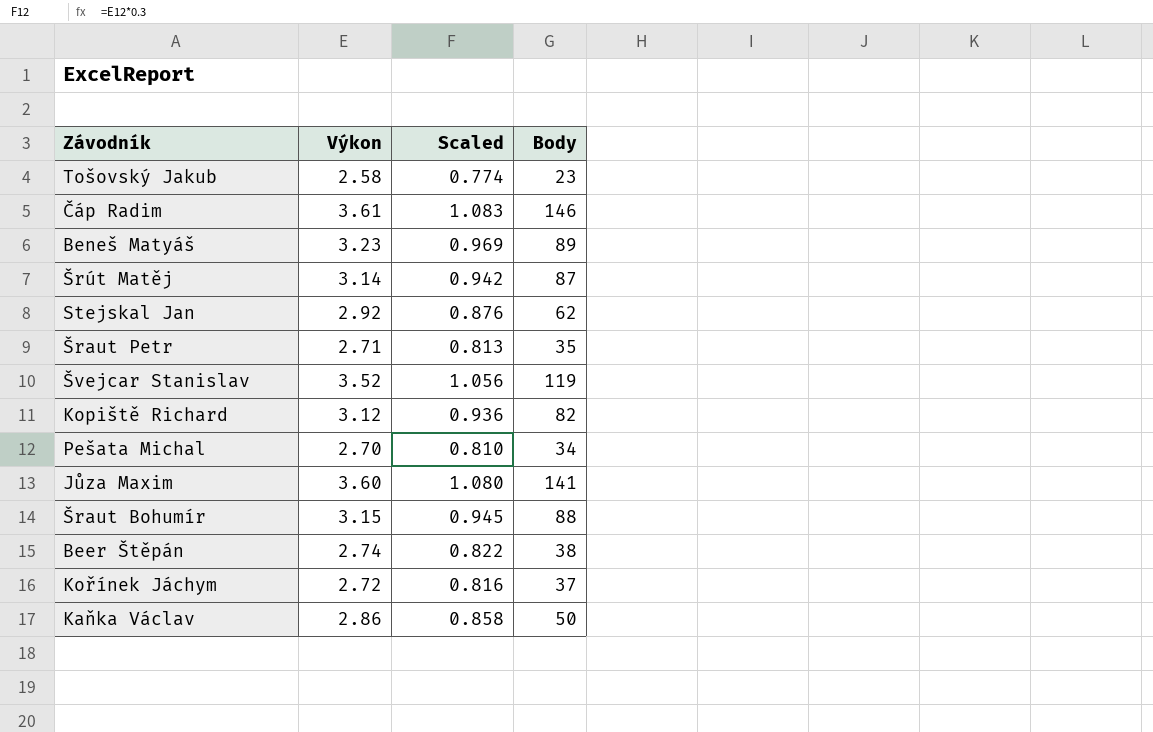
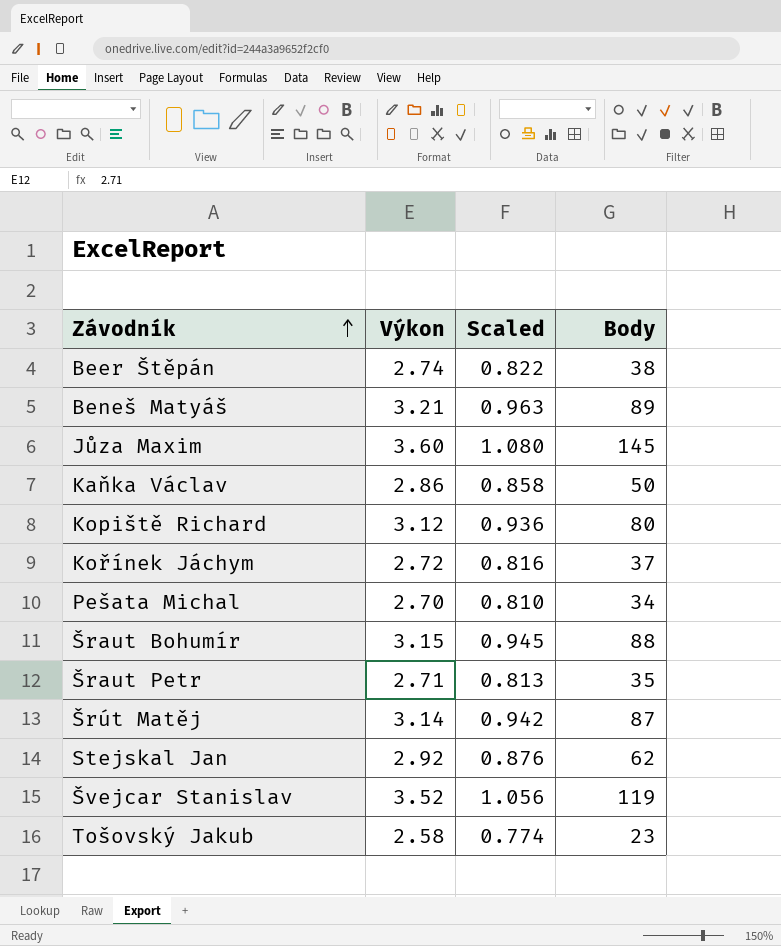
row order: none -> Závodník ascending
row Čáp Radim: 3.61 | 1.083 | 146 -> none
Beneš Matyáš | Výkon: 3.23 -> 3.21
Beneš Matyáš | Scaled: 0.969 -> 0.963
Jůza Maxim | Body: 141 -> 145
Kopiště Richard | Body: 82 -> 80

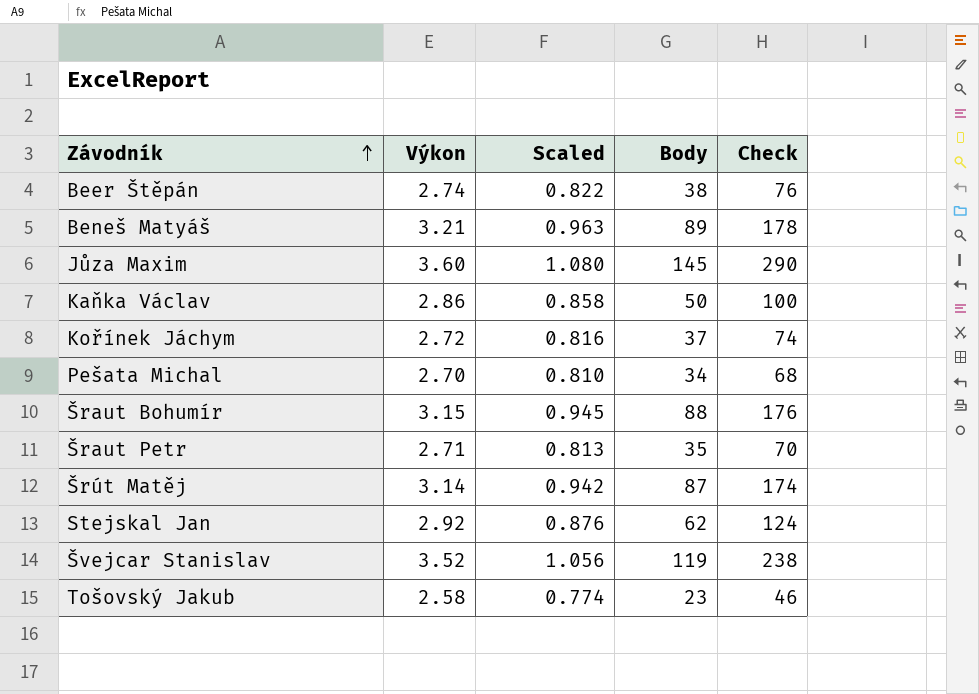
column Check | formula: none -> [Body] * 2
row Kopiště Richard: 3.12 | 0.936 | 80 -> none

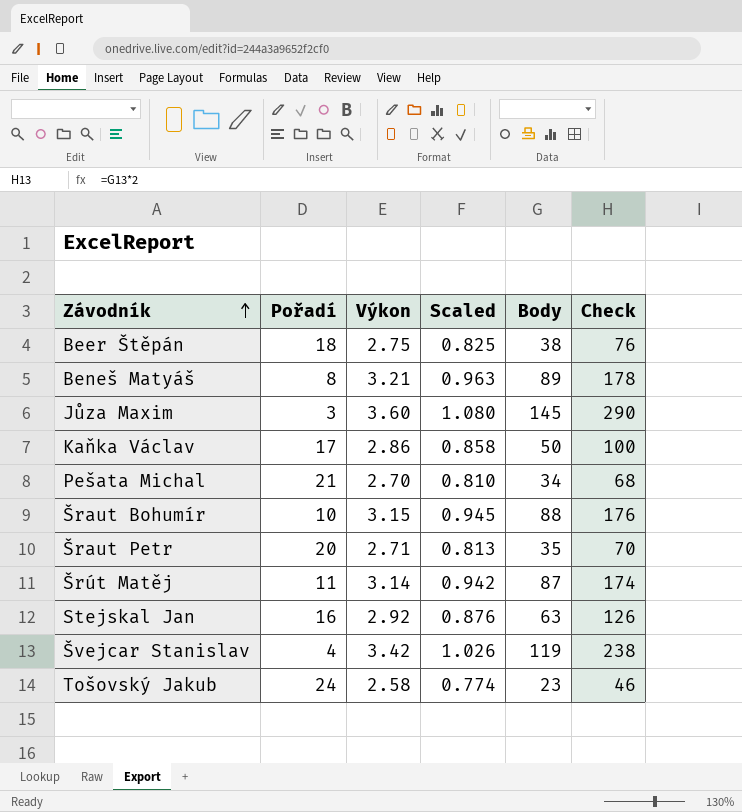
column Pořadí | position: none -> 2
row Kořínek Jáchym: 2.72 | 0.816 | 37 | 74 -> none
Beer Štěpán | Výkon: 2.74 -> 2.75
Beer Štěpán | Scaled: 0.822 -> 0.825
Stejskal Jan | Body: 62 -> 63
Stejskal Jan | Check: 124 -> 126
Švejcar Stanislav | Výkon: 3.52 -> 3.42
Švejcar Stanislav | Scaled: 1.056 -> 1.026

